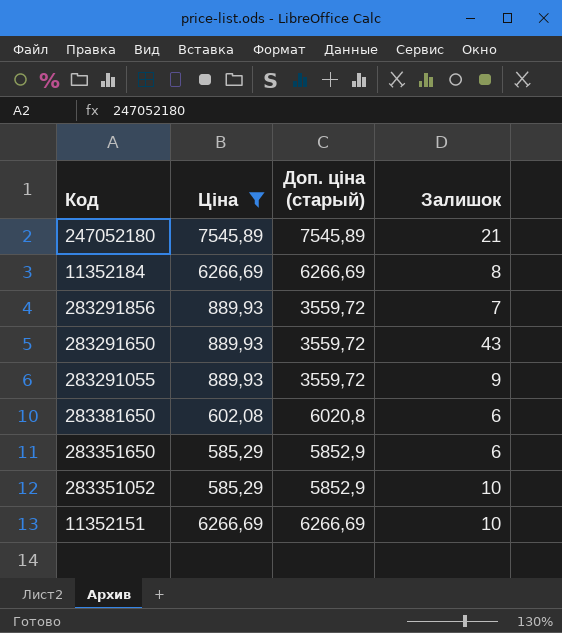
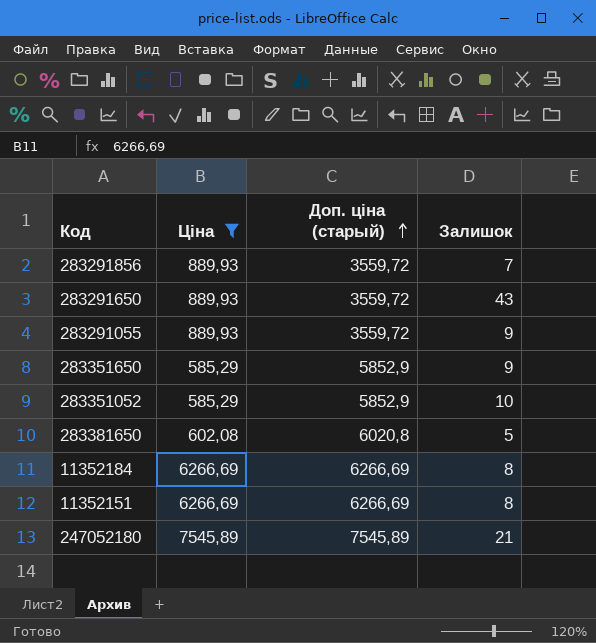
row order: none -> Доп. ціна (старый) ascending
283351650 | Залишок: 6 -> 9
283381650 | Залишок: 6 -> 5
11352151 | Залишок: 10 -> 8

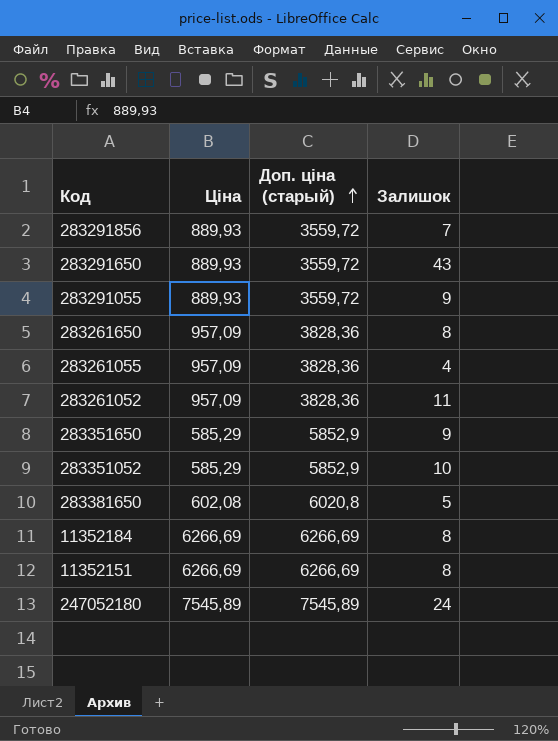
filter: Ціна != 957,09 -> none
247052180 | Залишок: 21 -> 24

